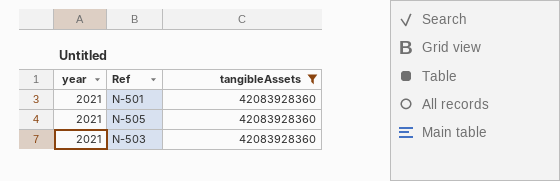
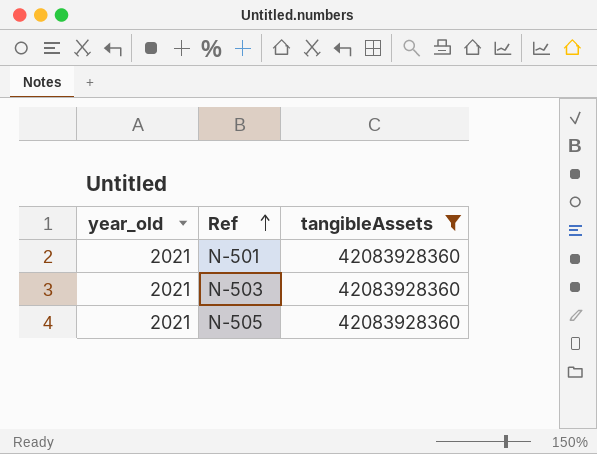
row order: none -> Ref ascending
column name: year -> year_old

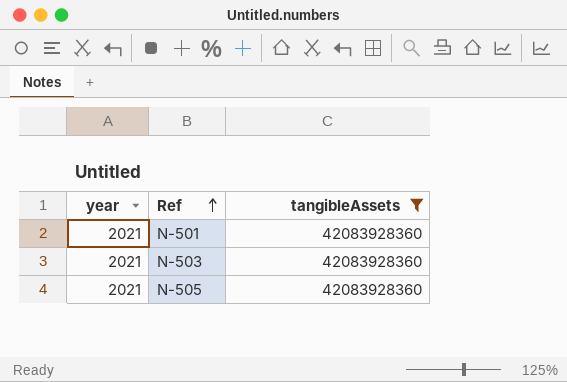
column name: year_old -> year

